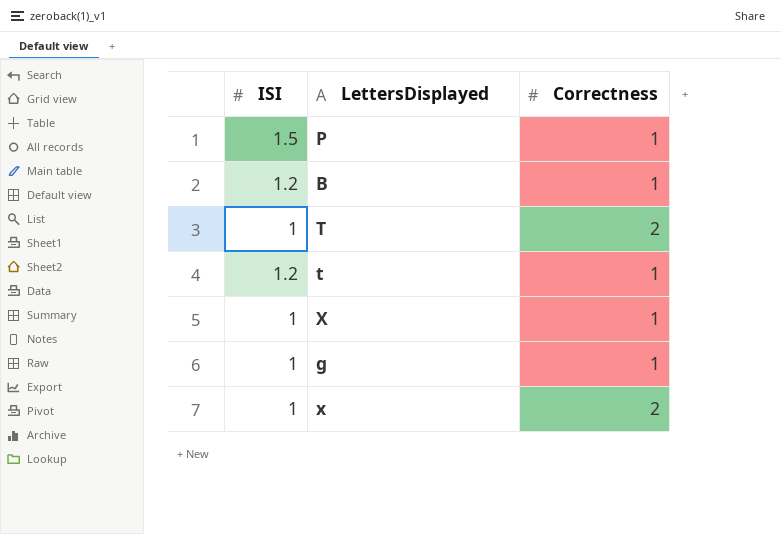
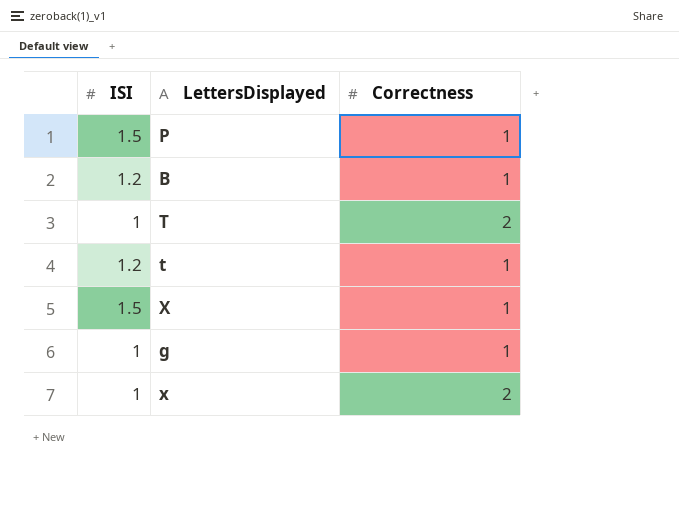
X | ISI: 1 -> 1.5

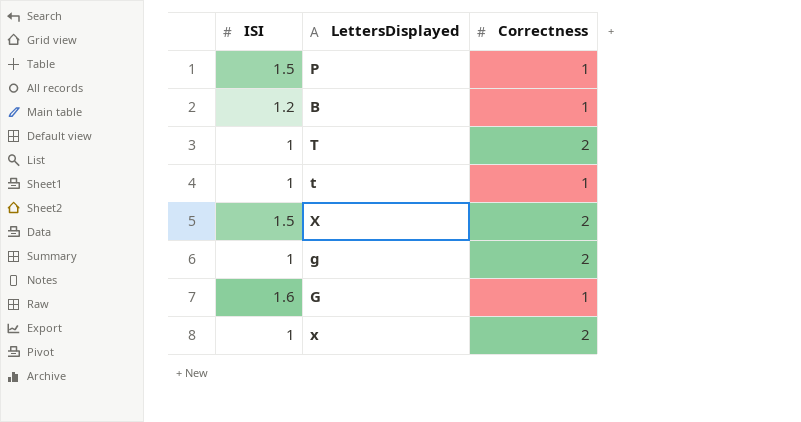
t | ISI: 1.2 -> 1
X | Correctness: 1 -> 2
g | Correctness: 1 -> 2
row G: none -> 1.6 | 1

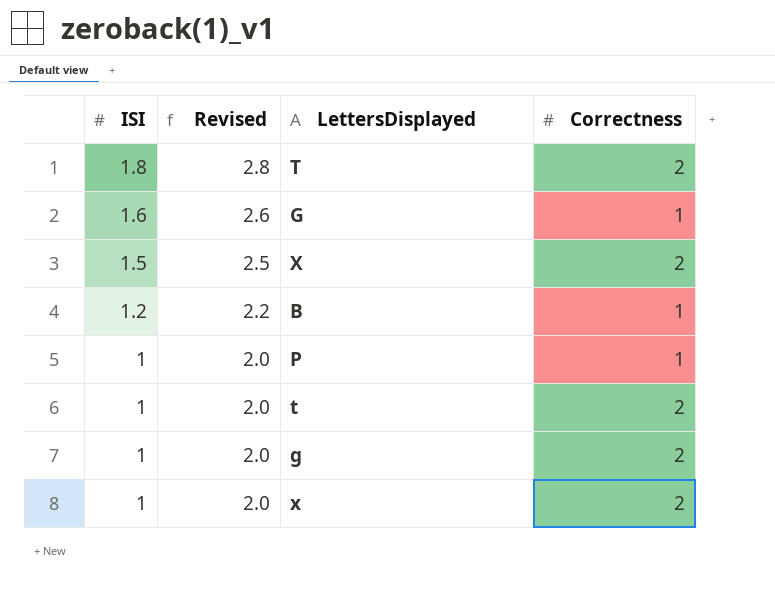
row order: none -> ISI descending
column Revised | formula: none -> [ISI] + 1
T | ISI: 1 -> 1.8
P | ISI: 1.5 -> 1
t | Correctness: 1 -> 2

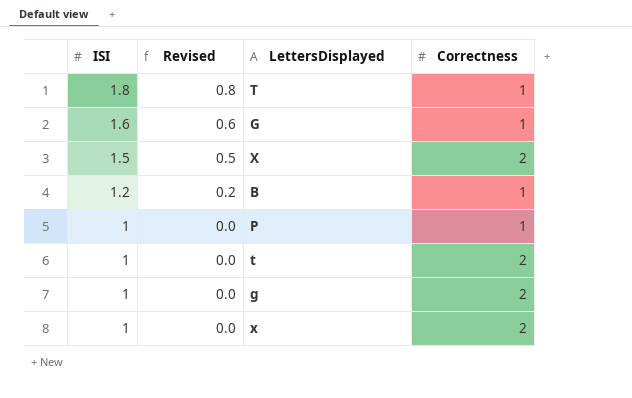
column Revised | formula: [ISI] + 1 -> [ISI] - 1
T | Correctness: 2 -> 1

